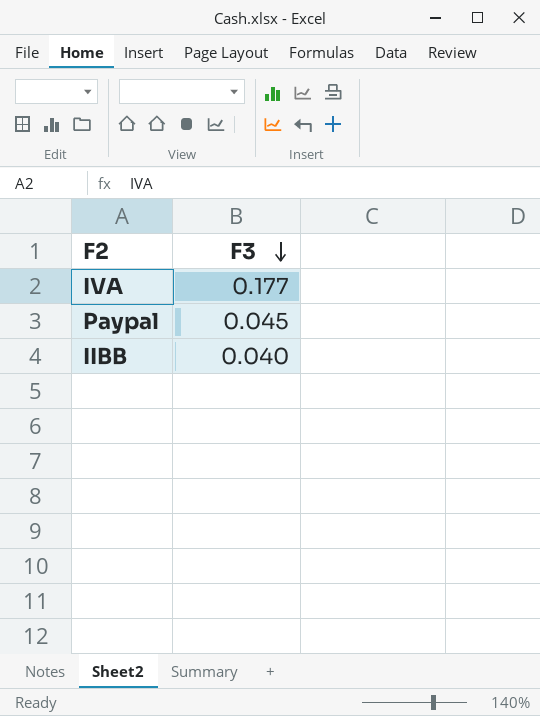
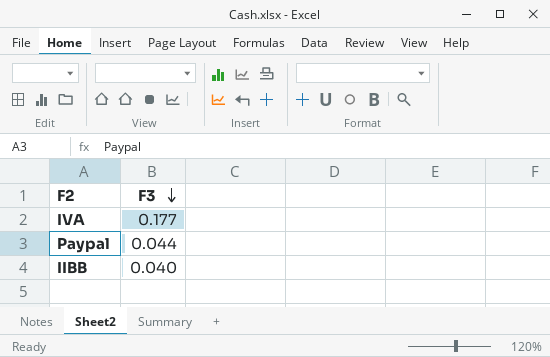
Paypal | F3: 0.045 -> 0.044

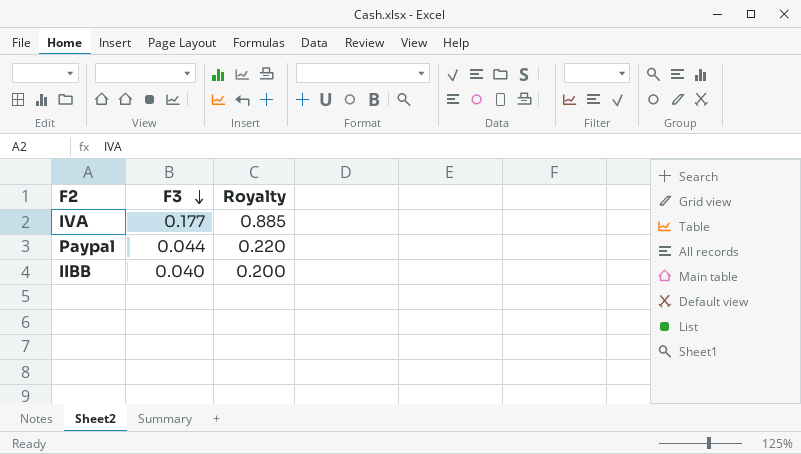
column Royalty | formula: none -> [F3] * 5

